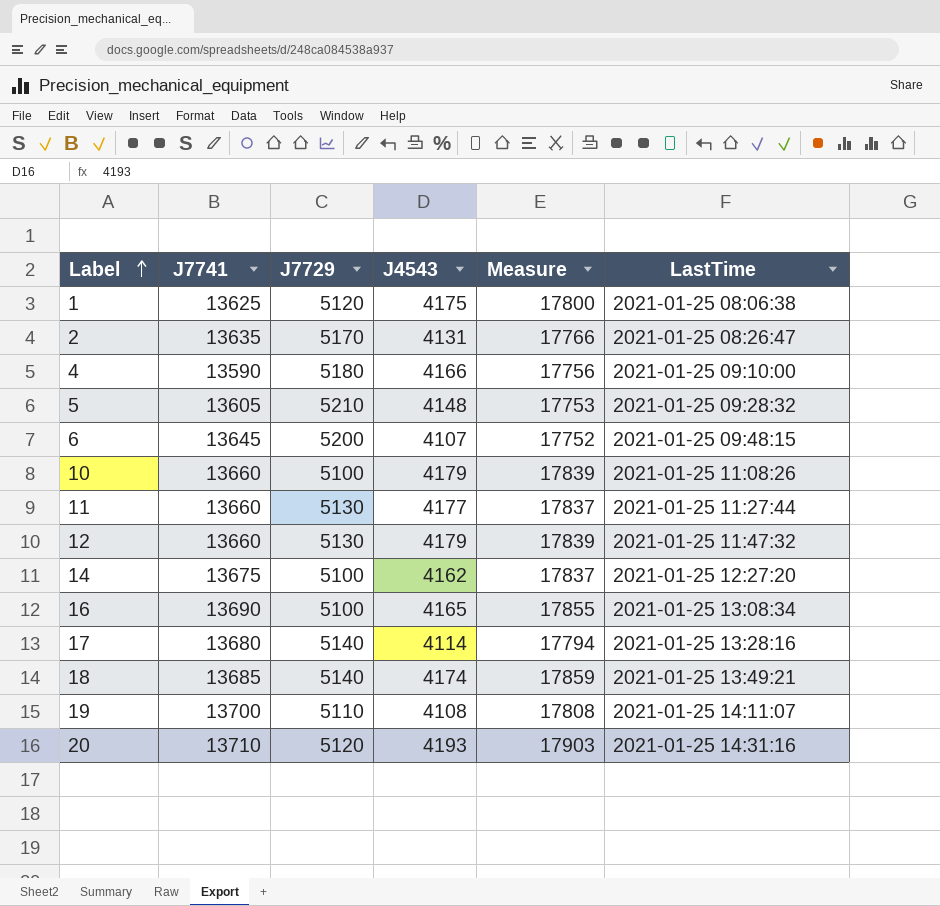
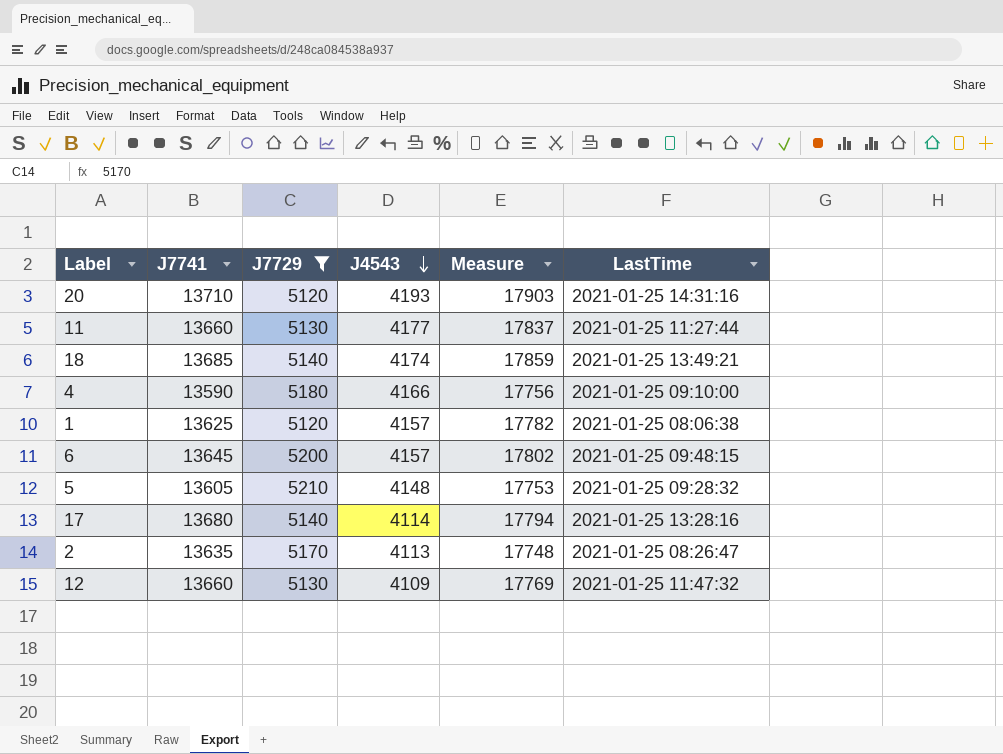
filter: none -> J7729 >= 5120
row order: Label ascending -> J4543 descending
1 | J4543: 4175 -> 4157
1 | Measure: 17800 -> 17782
6 | J4543: 4107 -> 4157
6 | Measure: 17752 -> 17802
2 | J4543: 4131 -> 4113
2 | Measure: 17766 -> 17748
12 | J4543: 4179 -> 4109
12 | Measure: 17839 -> 17769

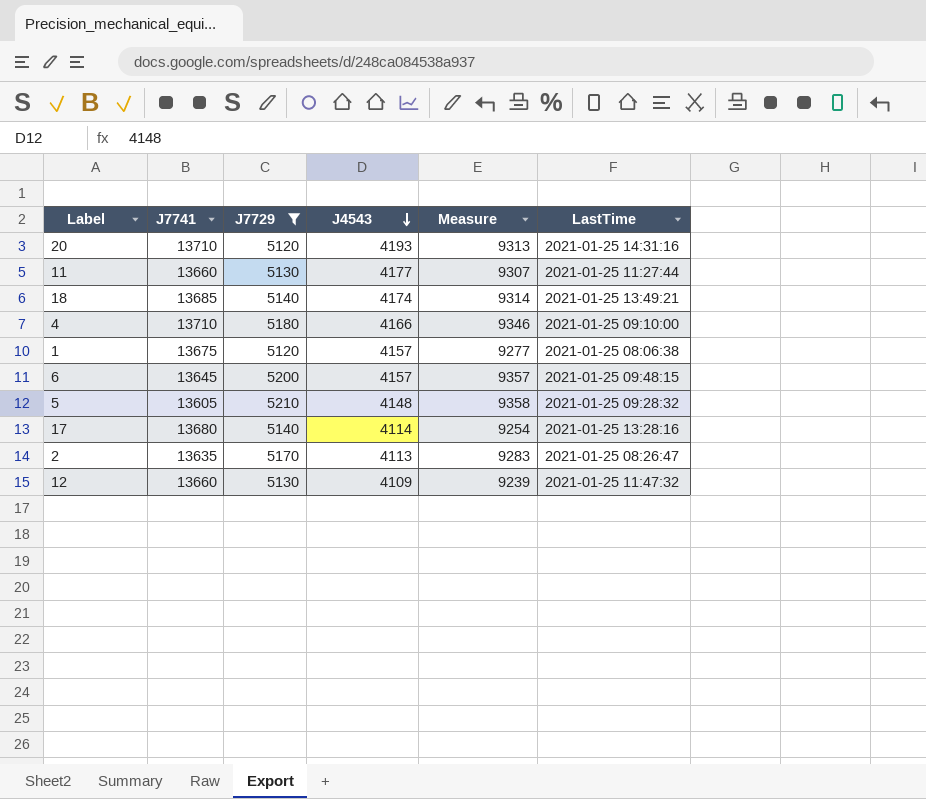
column Measure | formula: [J7741] + [J4543] -> [J7729] + [J4543]
4 | J7741: 13590 -> 13710
1 | J7741: 13625 -> 13675

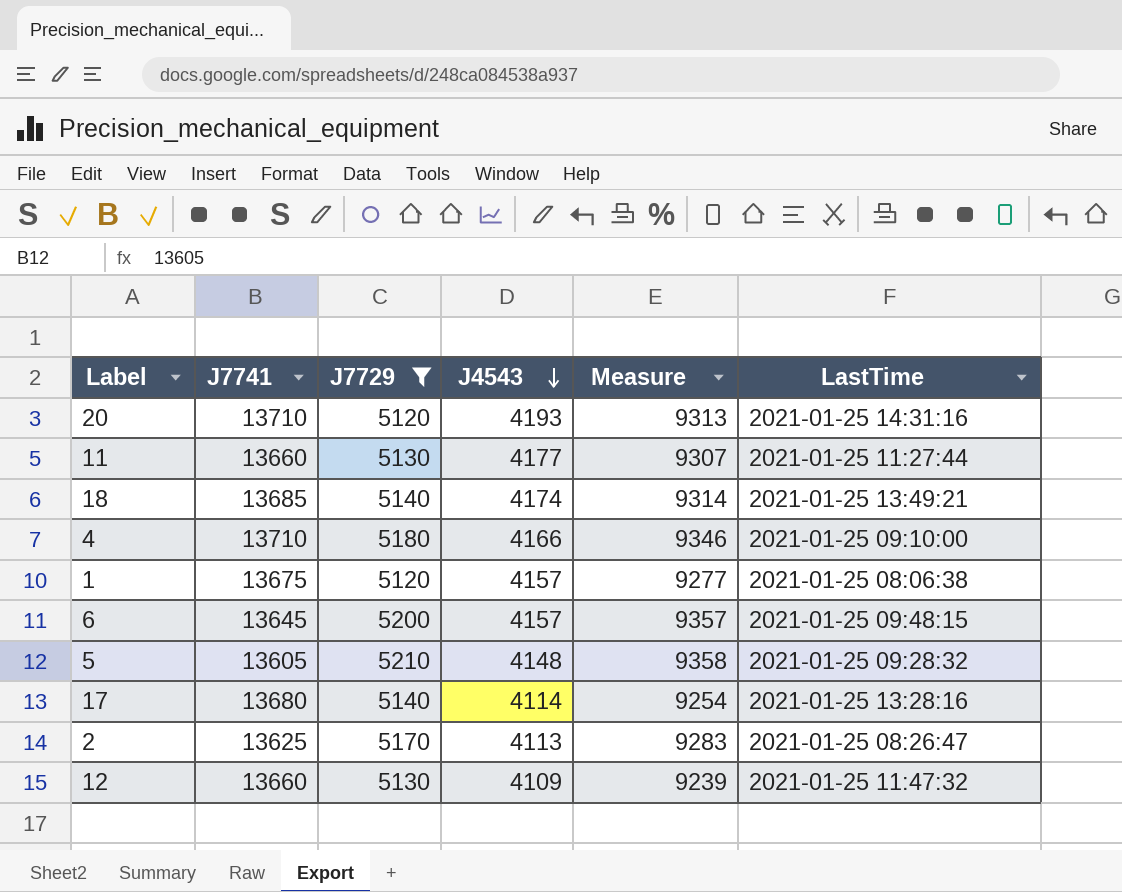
2 | J7741: 13635 -> 13625

